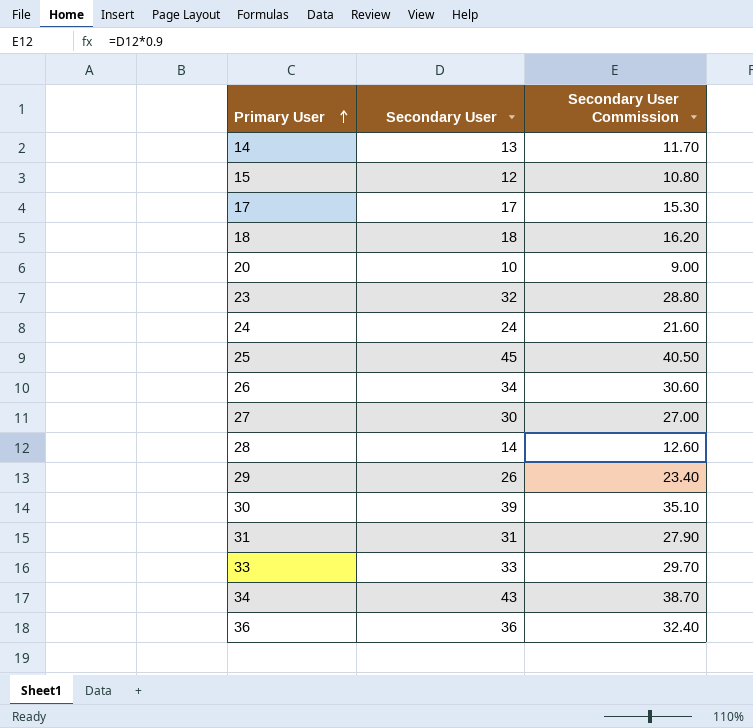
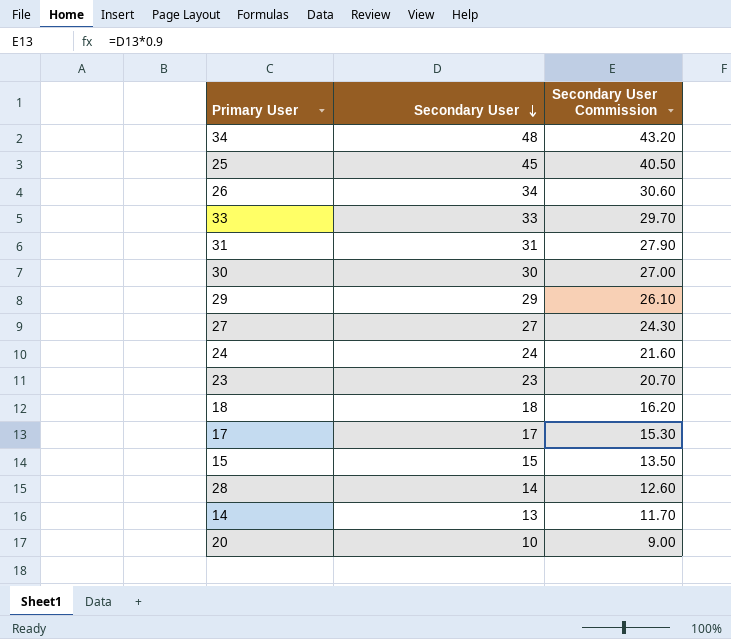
row order: Primary User ascending -> Secondary User descending
row 36: 36 | 32.40 -> none
34 | Secondary User: 43 -> 48
34 | Secondary User Commission: 38.70 -> 43.20
30 | Secondary User: 39 -> 30
30 | Secondary User Commission: 35.10 -> 27.00
29 | Secondary User: 26 -> 29
29 | Secondary User Commission: 23.40 -> 26.10
27 | Secondary User: 30 -> 27
27 | Secondary User Commission: 27.00 -> 24.30
23 | Secondary User: 32 -> 23
23 | Secondary User Commission: 28.80 -> 20.70
15 | Secondary User: 12 -> 15
15 | Secondary User Commission: 10.80 -> 13.50

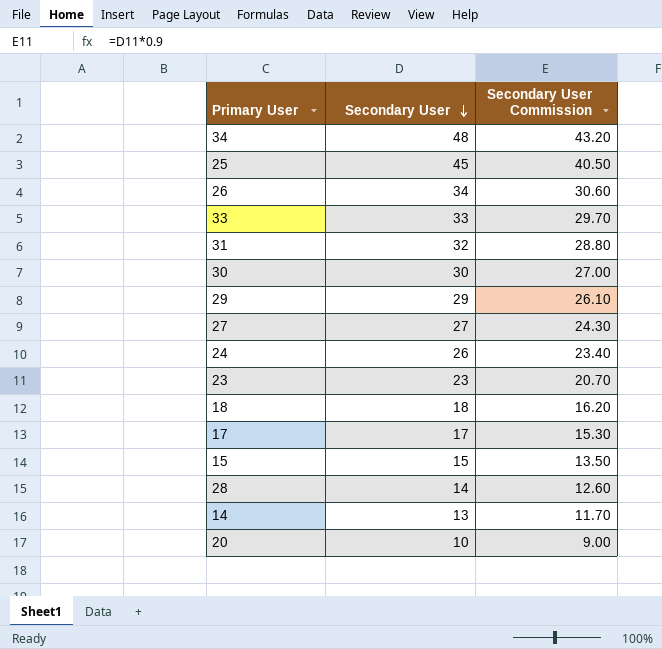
31 | Secondary User: 31 -> 32
31 | Secondary User Commission: 27.90 -> 28.80
24 | Secondary User: 24 -> 26
24 | Secondary User Commission: 21.60 -> 23.40

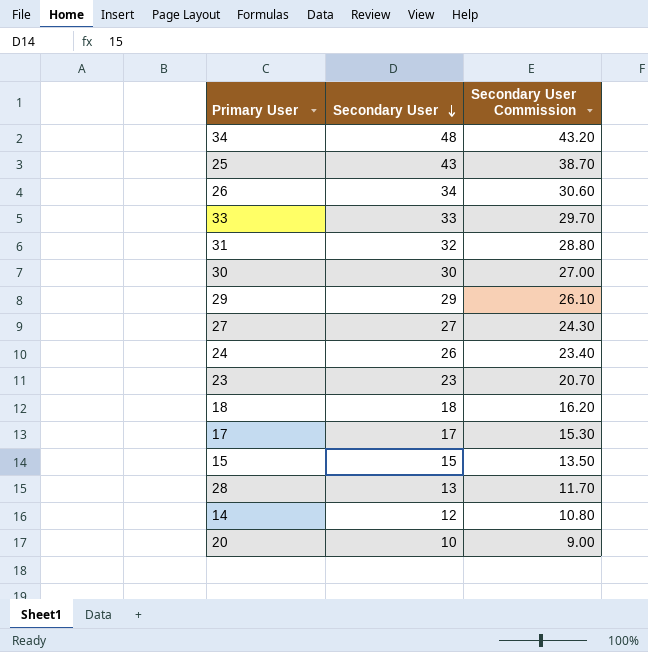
25 | Secondary User: 45 -> 43
25 | Secondary User Commission: 40.50 -> 38.70
28 | Secondary User: 14 -> 13
28 | Secondary User Commission: 12.60 -> 11.70
14 | Secondary User: 13 -> 12
14 | Secondary User Commission: 11.70 -> 10.80

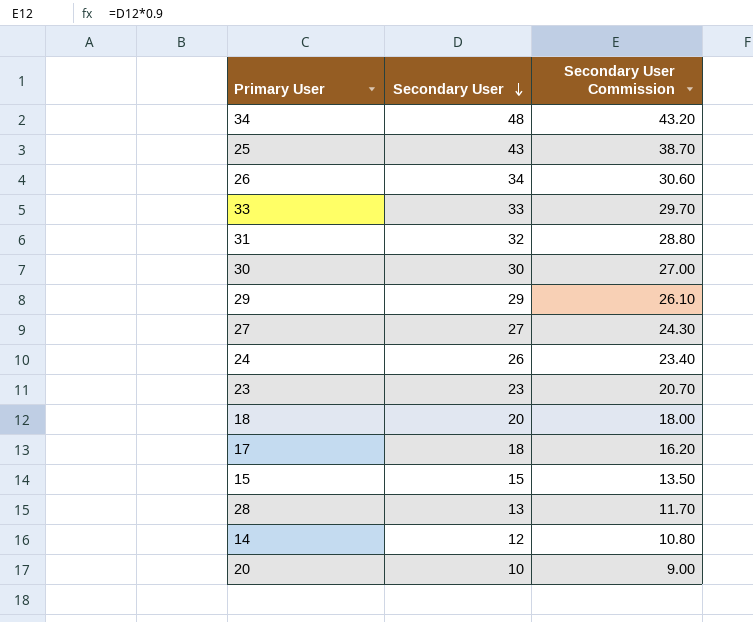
18 | Secondary User: 18 -> 20
18 | Secondary User Commission: 16.20 -> 18.00
17 | Secondary User: 17 -> 18
17 | Secondary User Commission: 15.30 -> 16.20

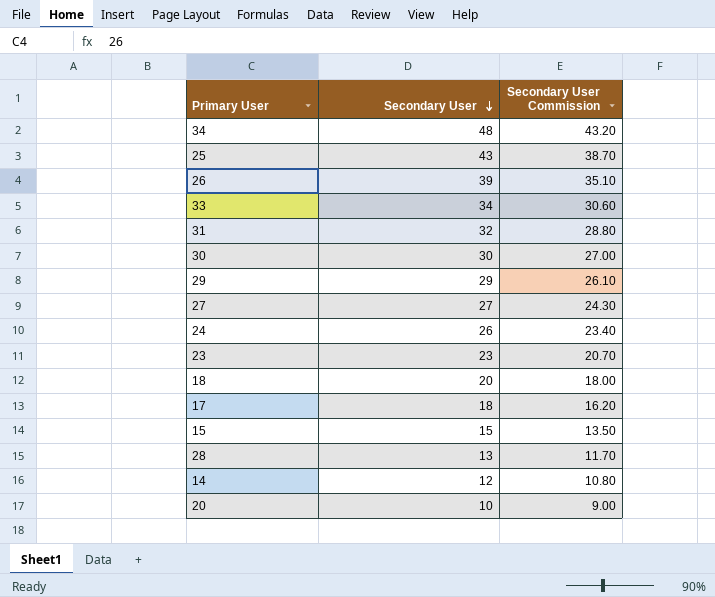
26 | Secondary User: 34 -> 39
26 | Secondary User Commission: 30.60 -> 35.10
33 | Secondary User: 33 -> 34
33 | Secondary User Commission: 29.70 -> 30.60

